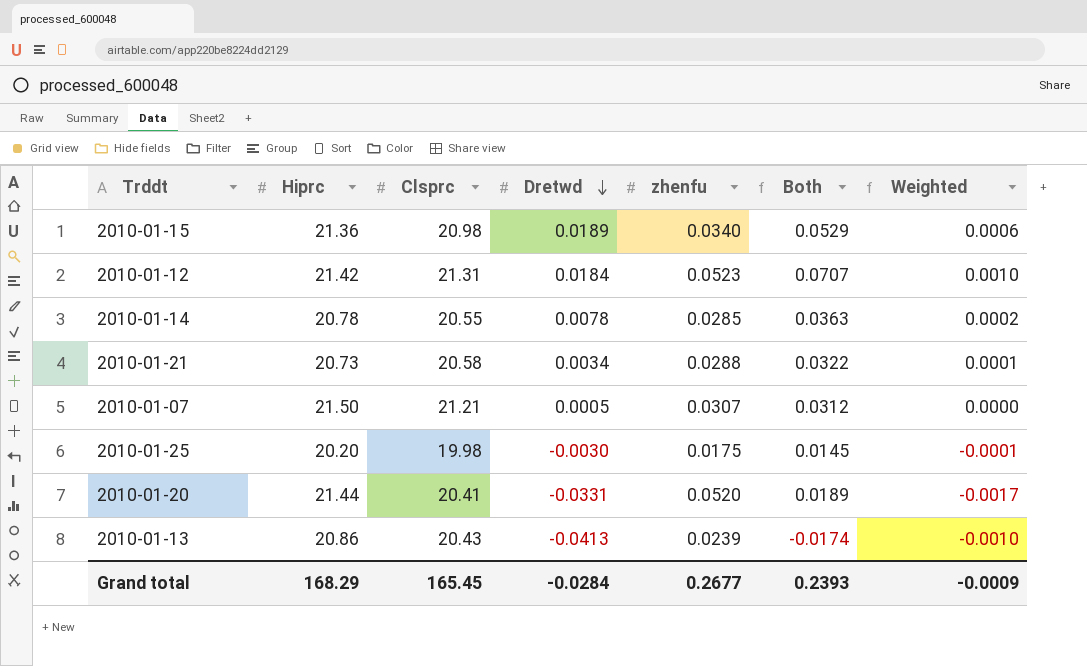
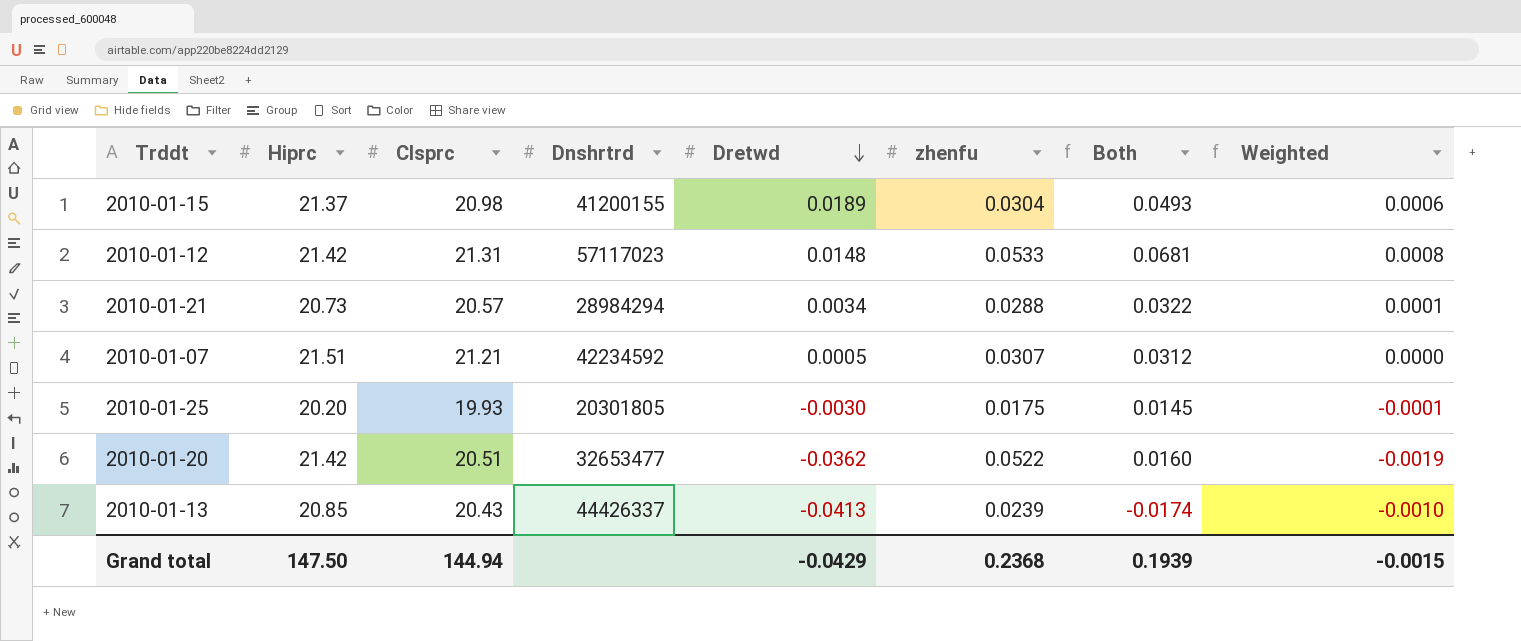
column Dnshrtrd | position: none -> 4
row 2010-01-14: 20.78 | 20.55 | 0.0078 | 0.0285 | 0.0363 | 0.0002 -> none
2010-01-15 | Hiprc: 21.36 -> 21.37
2010-01-15 | zhenfu: 0.0340 -> 0.0304
2010-01-15 | Both: 0.0529 -> 0.0493
2010-01-12 | Dretwd: 0.0184 -> 0.0148
2010-01-12 | zhenfu: 0.0523 -> 0.0533
2010-01-12 | Both: 0.0707 -> 0.0681
2010-01-12 | Weighted: 0.0010 -> 0.0008
2010-01-21 | Clsprc: 20.58 -> 20.57
2010-01-07 | Hiprc: 21.50 -> 21.51
2010-01-25 | Clsprc: 19.98 -> 19.93
2010-01-20 | Hiprc: 21.44 -> 21.42
2010-01-20 | Clsprc: 20.41 -> 20.51
2010-01-20 | Dretwd: -0.0331 -> -0.0362
2010-01-20 | zhenfu: 0.0520 -> 0.0522
2010-01-20 | Both: 0.0189 -> 0.0160
2010-01-20 | Weighted: -0.0017 -> -0.0019
2010-01-13 | Hiprc: 20.86 -> 20.85
Grand total | Hiprc: 168.29 -> 147.50
Grand total | Clsprc: 165.45 -> 144.94
Grand total | Dretwd: -0.0284 -> -0.0429
Grand total | zhenfu: 0.2677 -> 0.2368
Grand total | Both: 0.2393 -> 0.1939
Grand total | Weighted: -0.0009 -> -0.0015

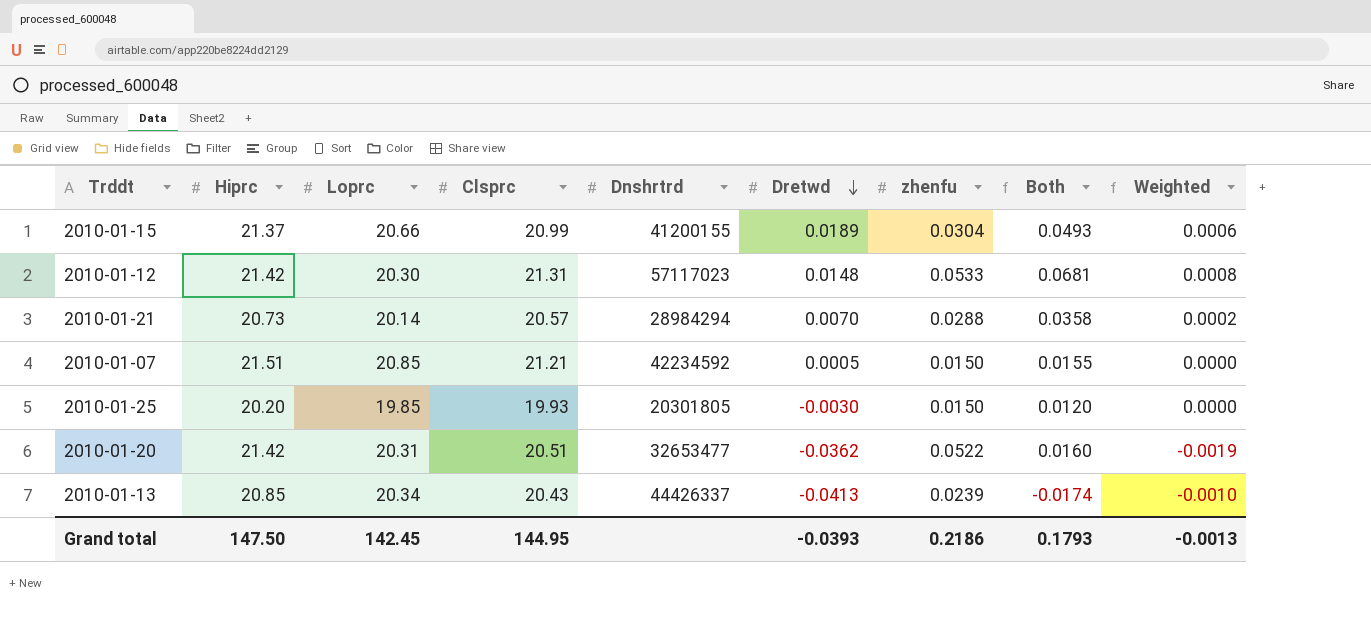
column Loprc | position: none -> 3
2010-01-15 | Clsprc: 20.98 -> 20.99
2010-01-21 | Dretwd: 0.0034 -> 0.0070
2010-01-21 | Both: 0.0322 -> 0.0358
2010-01-21 | Weighted: 0.0001 -> 0.0002
2010-01-07 | zhenfu: 0.0307 -> 0.0150
2010-01-07 | Both: 0.0312 -> 0.0155
2010-01-25 | zhenfu: 0.0175 -> 0.0150
2010-01-25 | Both: 0.0145 -> 0.0120
2010-01-25 | Weighted: -0.0001 -> 0.0000
Grand total | Clsprc: 144.94 -> 144.95
Grand total | Dretwd: -0.0429 -> -0.0393
Grand total | zhenfu: 0.2368 -> 0.2186
Grand total | Both: 0.1939 -> 0.1793
Grand total | Weighted: -0.0015 -> -0.0013

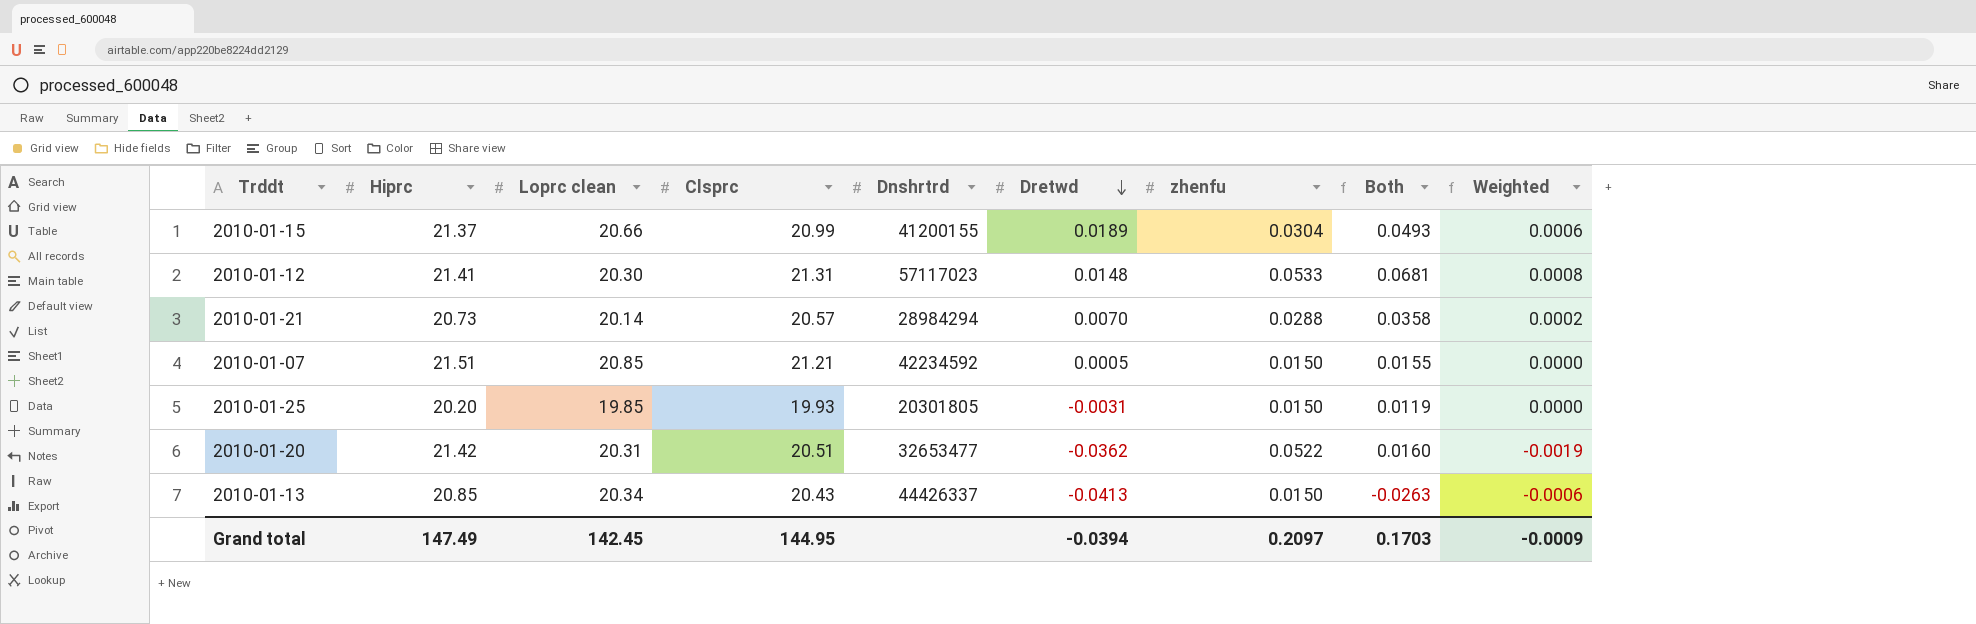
column name: Loprc -> Loprc clean
2010-01-12 | Hiprc: 21.42 -> 21.41
2010-01-25 | Dretwd: -0.0030 -> -0.0031
2010-01-25 | Both: 0.0120 -> 0.0119
2010-01-13 | zhenfu: 0.0239 -> 0.0150
2010-01-13 | Both: -0.0174 -> -0.0263
2010-01-13 | Weighted: -0.0010 -> -0.0006
Grand total | Hiprc: 147.50 -> 147.49
Grand total | Dretwd: -0.0393 -> -0.0394
Grand total | zhenfu: 0.2186 -> 0.2097
Grand total | Both: 0.1793 -> 0.1703
Grand total | Weighted: -0.0013 -> -0.0009

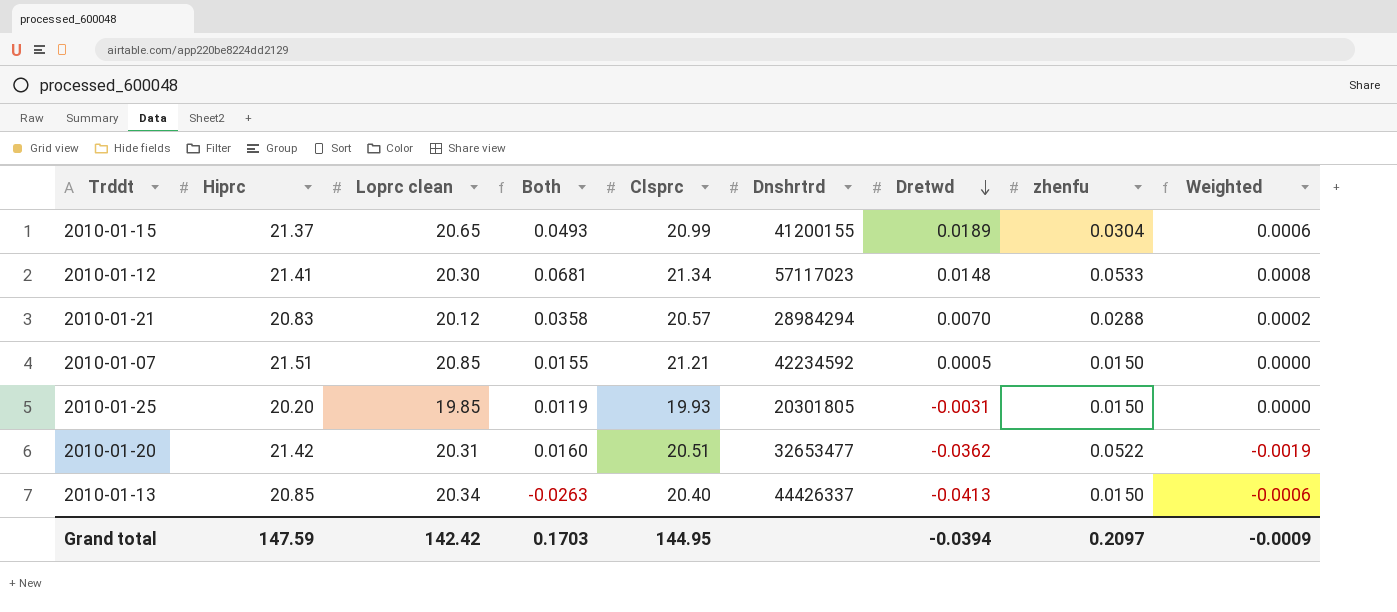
column Both | position: 8 -> 4
2010-01-15 | Loprc clean: 20.66 -> 20.65
2010-01-12 | Clsprc: 21.31 -> 21.34
2010-01-21 | Hiprc: 20.73 -> 20.83
2010-01-21 | Loprc clean: 20.14 -> 20.12
2010-01-13 | Clsprc: 20.43 -> 20.40
Grand total | Hiprc: 147.49 -> 147.59
Grand total | Loprc clean: 142.45 -> 142.42

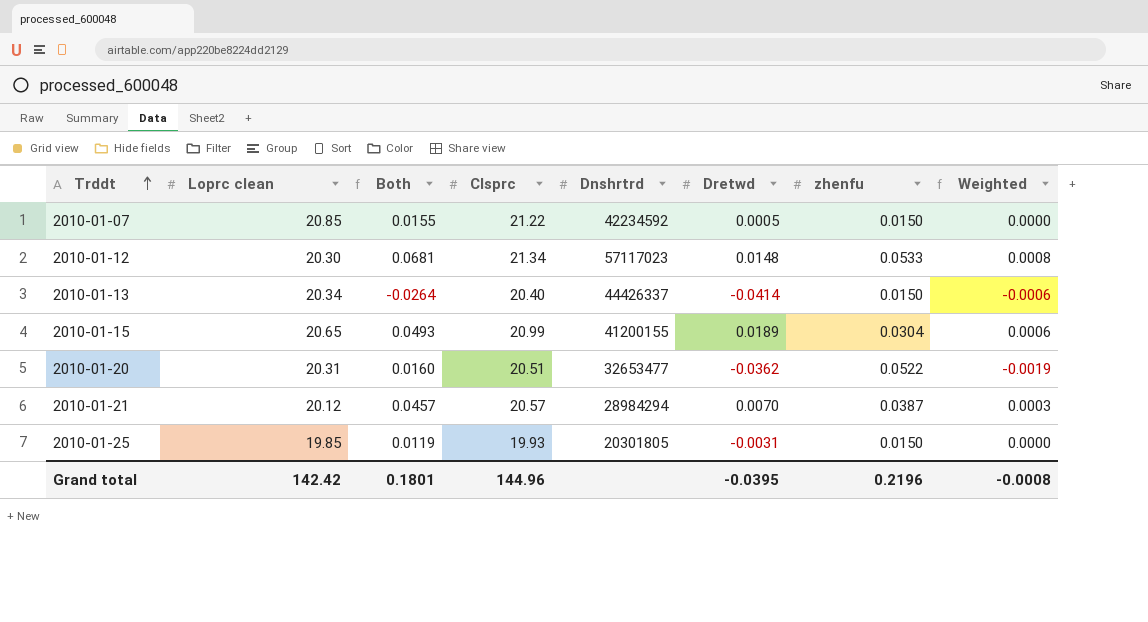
row order: Dretwd descending -> Trddt ascending
column Hiprc | position: 2 -> none
2010-01-07 | Clsprc: 21.21 -> 21.22
2010-01-13 | Both: -0.0263 -> -0.0264
2010-01-13 | Dretwd: -0.0413 -> -0.0414
2010-01-21 | Both: 0.0358 -> 0.0457
2010-01-21 | zhenfu: 0.0288 -> 0.0387
2010-01-21 | Weighted: 0.0002 -> 0.0003
Grand total | Both: 0.1703 -> 0.1801
Grand total | Clsprc: 144.95 -> 144.96
Grand total | Dretwd: -0.0394 -> -0.0395
Grand total | zhenfu: 0.2097 -> 0.2196
Grand total | Weighted: -0.0009 -> -0.0008

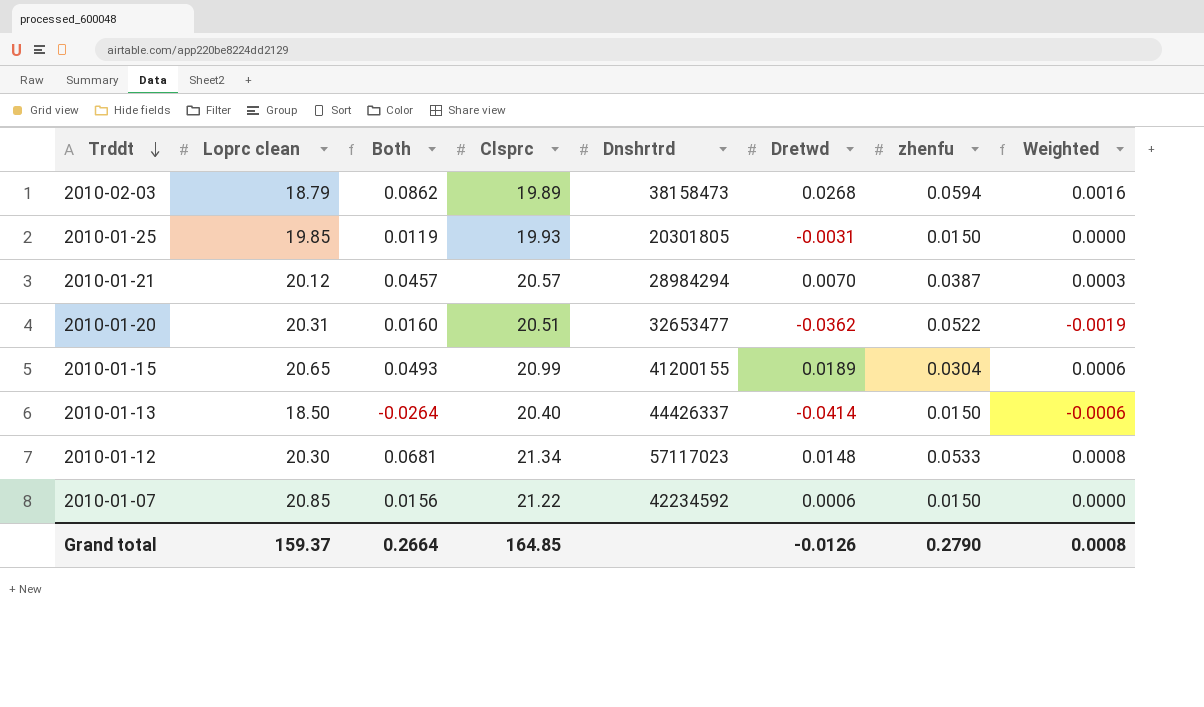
row order: Trddt ascending -> Trddt descending
row 2010-02-03: none -> 18.79 | 0.0862 | 19.89 | 38158473 | 0.0268 | 0.0594 | 0.0016
2010-01-13 | Loprc clean: 20.34 -> 18.50
2010-01-07 | Both: 0.0155 -> 0.0156
2010-01-07 | Dretwd: 0.0005 -> 0.0006
Grand total | Loprc clean: 142.42 -> 159.37
Grand total | Both: 0.1801 -> 0.2664
Grand total | Clsprc: 144.96 -> 164.85
Grand total | Dretwd: -0.0395 -> -0.0126
Grand total | zhenfu: 0.2196 -> 0.2790
Grand total | Weighted: -0.0008 -> 0.0008

